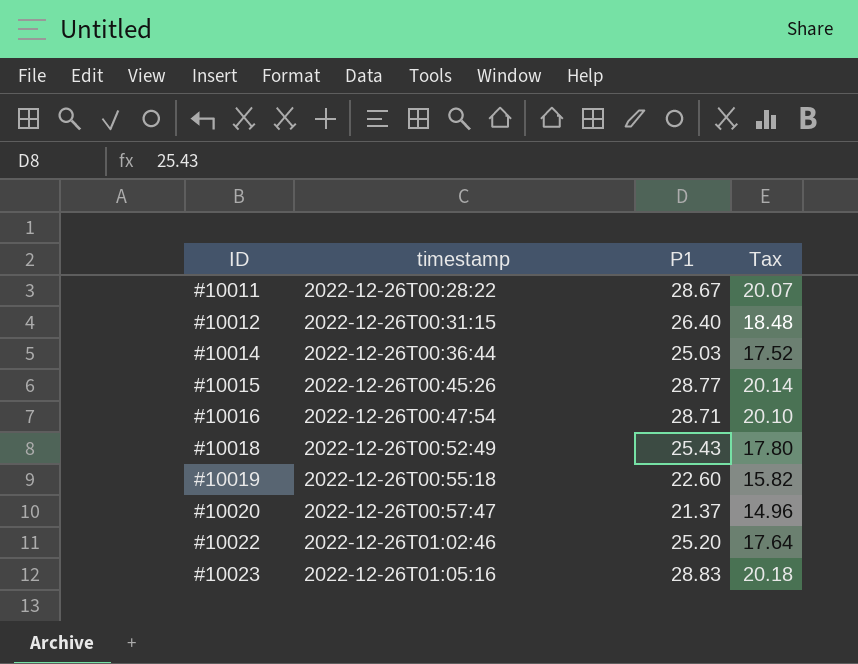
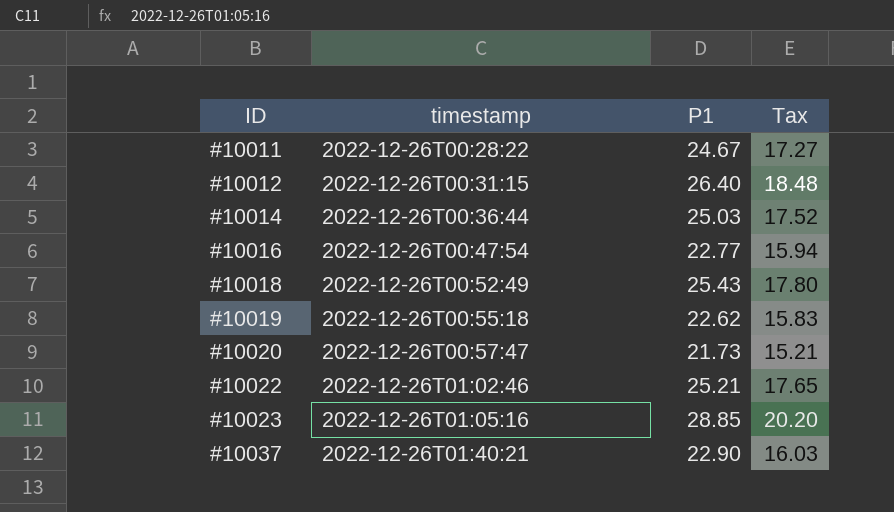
row #10015: 2022-12-26T00:45:26 | 28.77 | 20.14 -> none
#10011 | P1: 28.67 -> 24.67
#10011 | Tax: 20.07 -> 17.27
#10016 | P1: 28.71 -> 22.77
#10016 | Tax: 20.10 -> 15.94
#10019 | P1: 22.60 -> 22.62
#10019 | Tax: 15.82 -> 15.83
#10020 | P1: 21.37 -> 21.73
#10020 | Tax: 14.96 -> 15.21
#10022 | P1: 25.20 -> 25.21
#10022 | Tax: 17.64 -> 17.65
#10023 | P1: 28.83 -> 28.85
#10023 | Tax: 20.18 -> 20.20
row #10037: none -> 2022-12-26T01:40:21 | 22.90 | 16.03

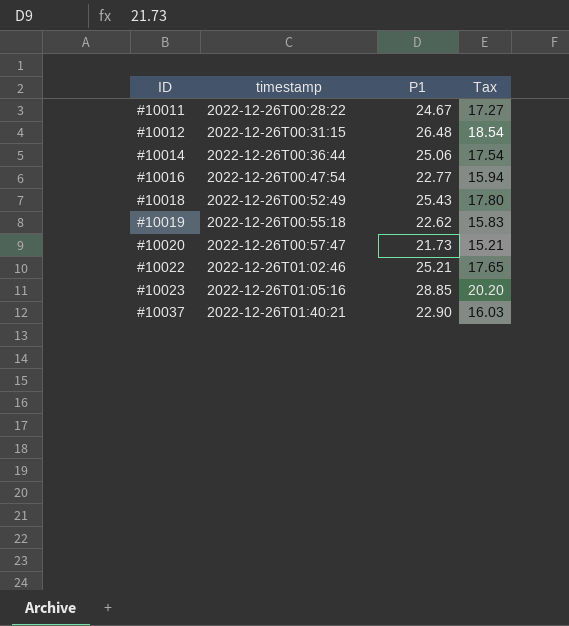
#10012 | P1: 26.40 -> 26.48
#10012 | Tax: 18.48 -> 18.54
#10014 | P1: 25.03 -> 25.06
#10014 | Tax: 17.52 -> 17.54

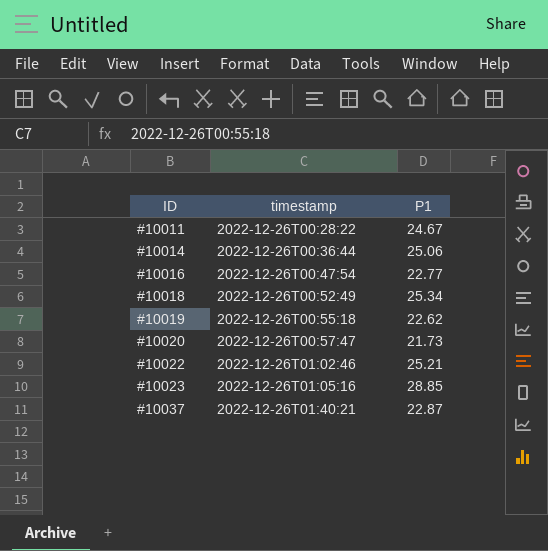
column Tax | formula: [P1] * 0.7 -> none
row #10012: 2022-12-26T00:31:15 | 26.48 | 18.54 -> none
#10018 | P1: 25.43 -> 25.34
#10037 | P1: 22.90 -> 22.87

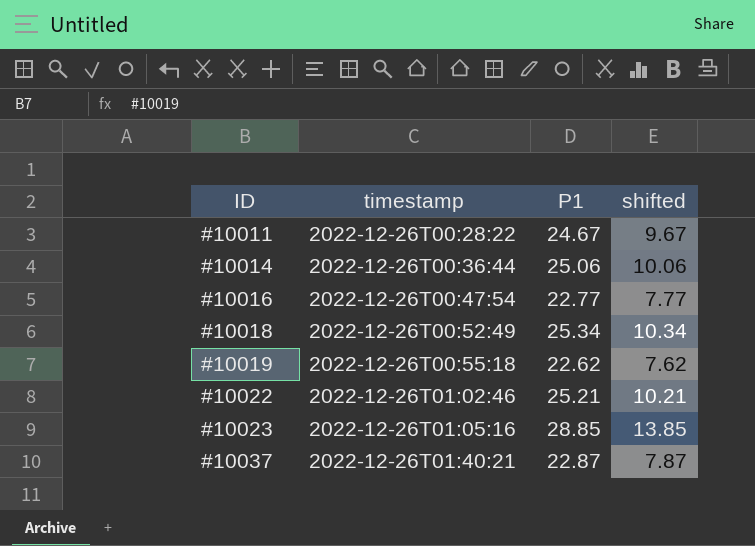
column shifted | formula: none -> [P1] - 15
row #10020: 2022-12-26T00:57:47 | 21.73 -> none

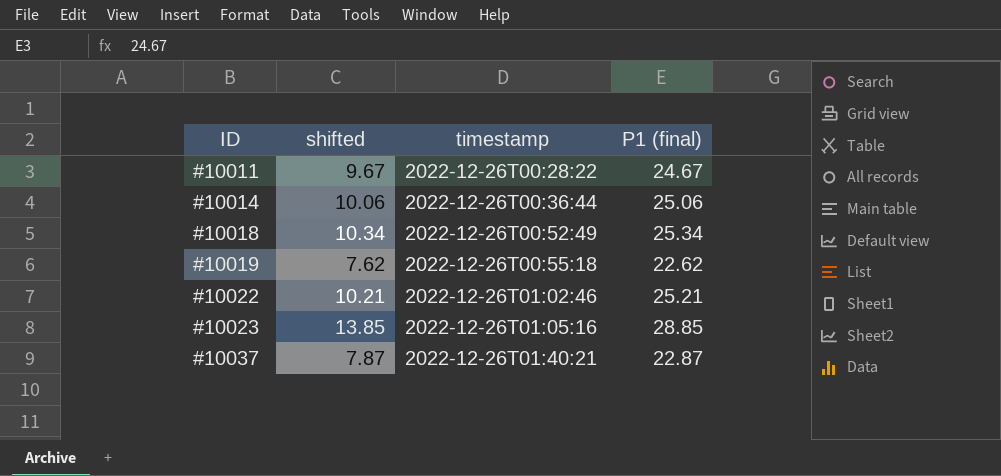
column shifted | position: 4 -> 2
column name: P1 -> P1 (final)
row #10016: 2022-12-26T00:47:54 | 22.77 | 7.77 -> none

